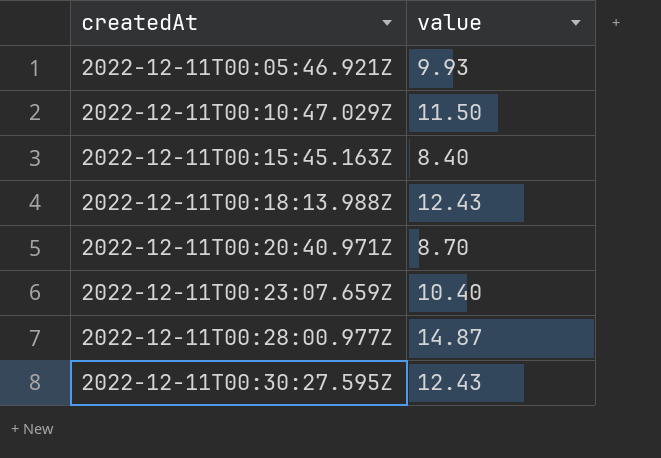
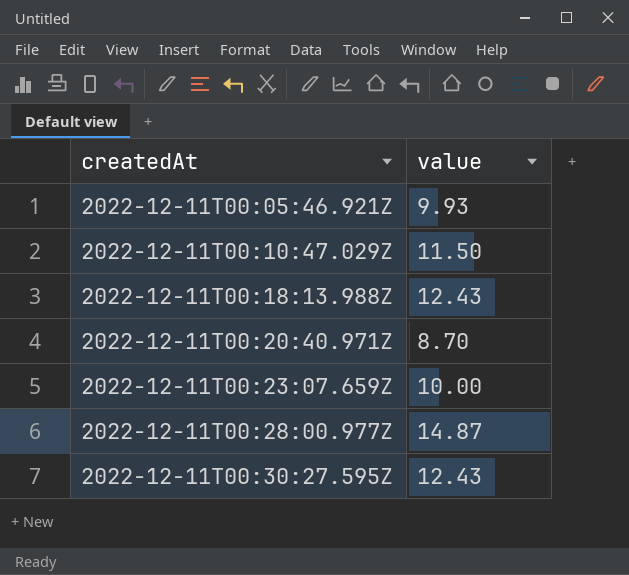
row 2022-12-11T00:15:45.163Z: 8.40 -> none
2022-12-11T00:23:07.659Z | value: 10.40 -> 10.00

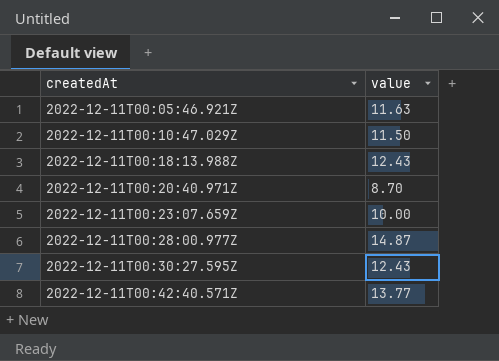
2022-12-11T00:05:46.921Z | value: 9.93 -> 11.63
row 2022-12-11T00:42:40.571Z: none -> 13.77

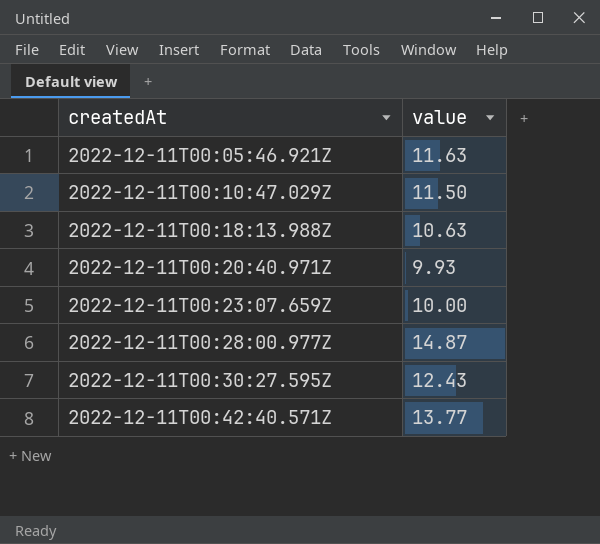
2022-12-11T00:18:13.988Z | value: 12.43 -> 10.63
2022-12-11T00:20:40.971Z | value: 8.70 -> 9.93

